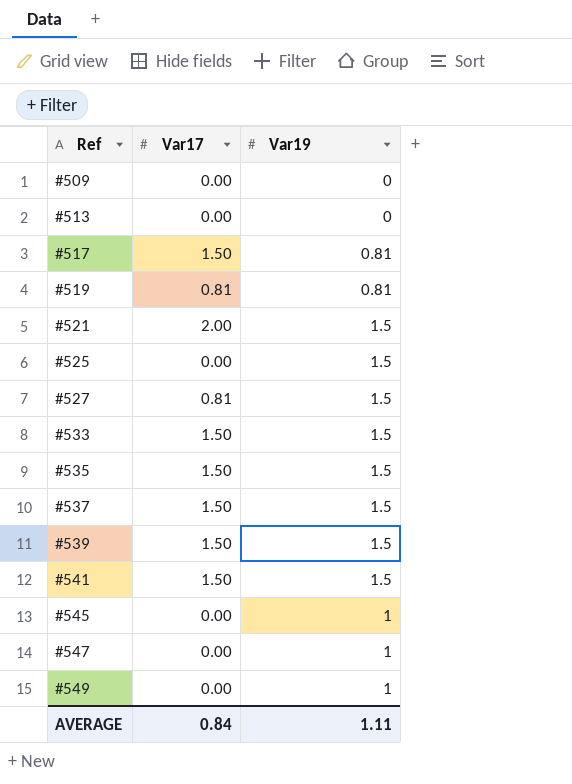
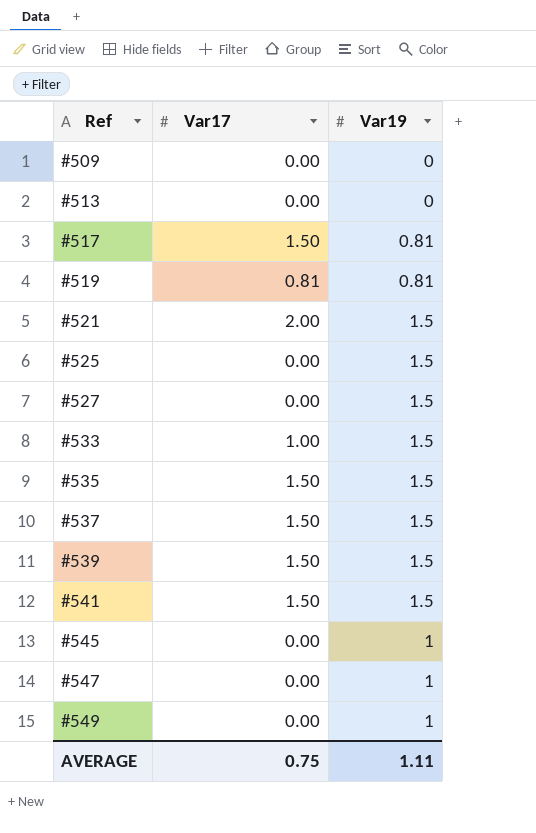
#527 | Var17: 0.81 -> 0.00
#533 | Var17: 1.50 -> 1.00
AVERAGE | Var17: 0.84 -> 0.75

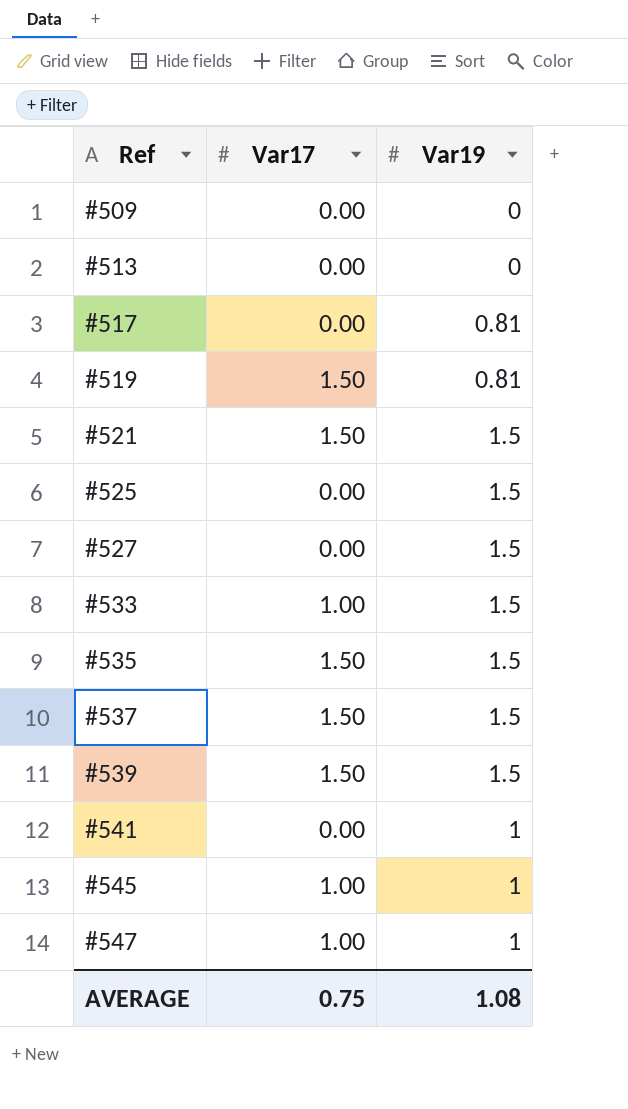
row #549: 0.00 | 1 -> none
#517 | Var17: 1.50 -> 0.00
#519 | Var17: 0.81 -> 1.50
#521 | Var17: 2.00 -> 1.50
#541 | Var17: 1.50 -> 0.00
#541 | Var19: 1.5 -> 1
#545 | Var17: 0.00 -> 1.00
#547 | Var17: 0.00 -> 1.00
AVERAGE | Var19: 1.11 -> 1.08

